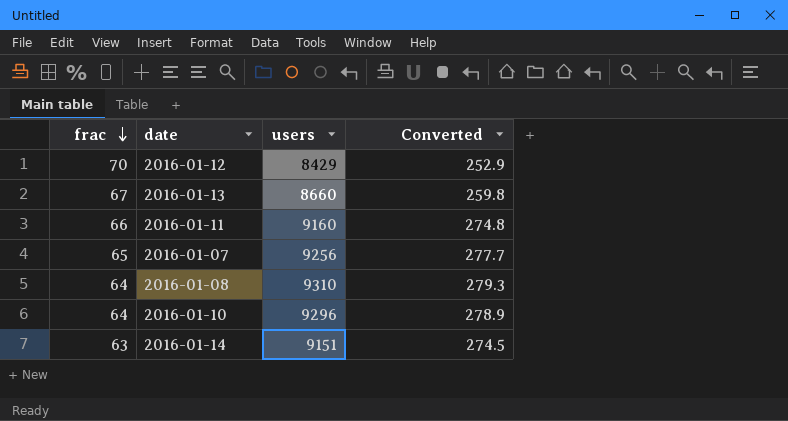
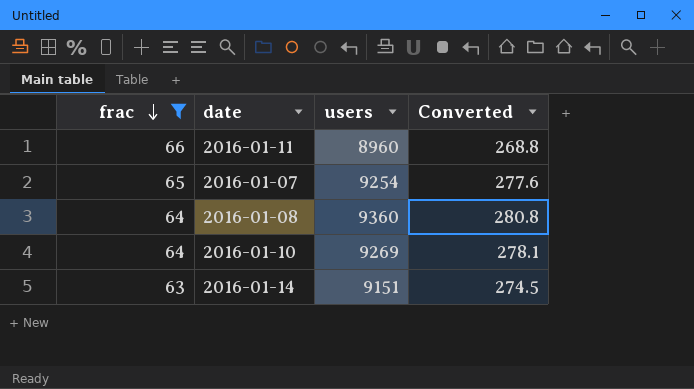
filter: none -> frac <= 66
2016-01-11 | users: 9160 -> 8960
2016-01-11 | Converted: 274.8 -> 268.8
2016-01-07 | users: 9256 -> 9254
2016-01-07 | Converted: 277.7 -> 277.6
2016-01-08 | users: 9310 -> 9360
2016-01-08 | Converted: 279.3 -> 280.8
2016-01-10 | users: 9296 -> 9269
2016-01-10 | Converted: 278.9 -> 278.1

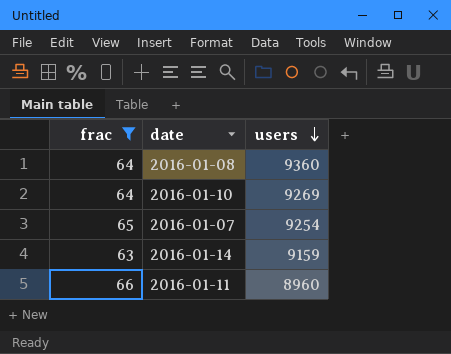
row order: frac descending -> users descending
column Converted | formula: [users] * 0.03 -> none
2016-01-14 | users: 9151 -> 9159

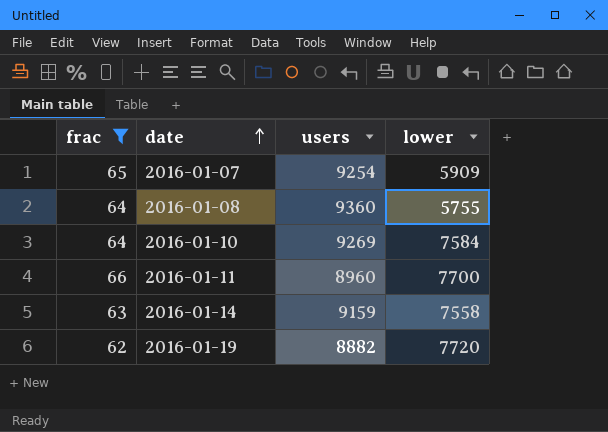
row order: users descending -> date ascending
column lower | position: none -> 4
row 2016-01-19: none -> 62 | 8882 | 7720

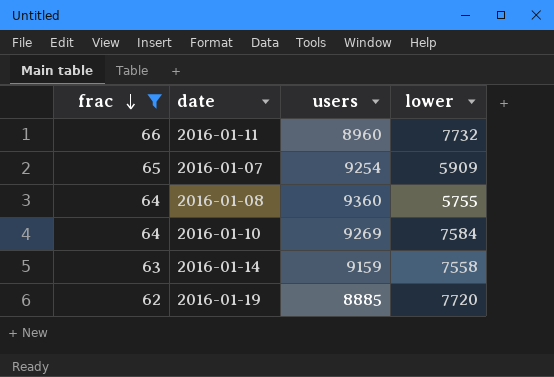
row order: date ascending -> frac descending
2016-01-11 | lower: 7700 -> 7732
2016-01-19 | users: 8882 -> 8885

